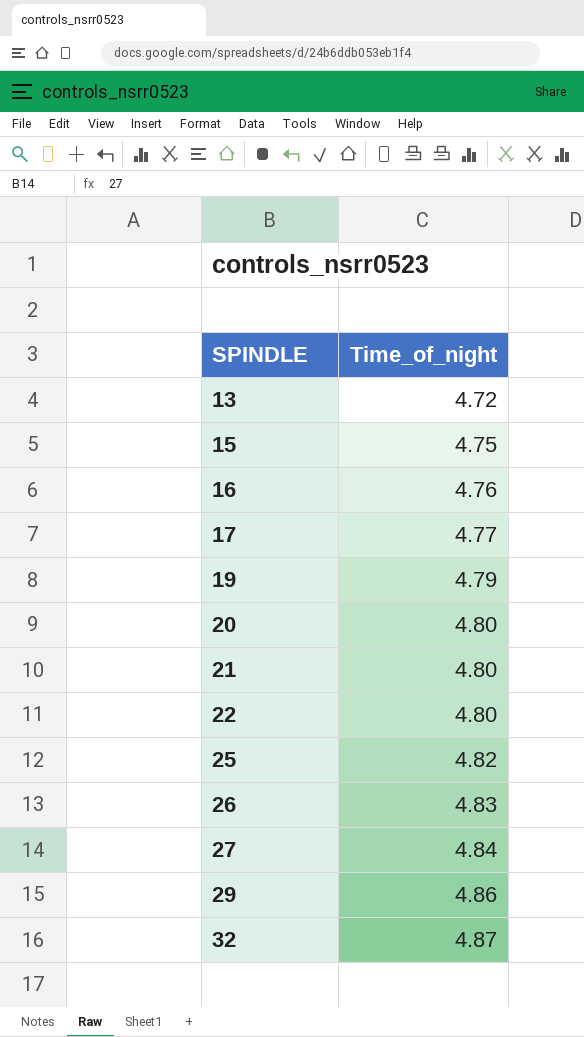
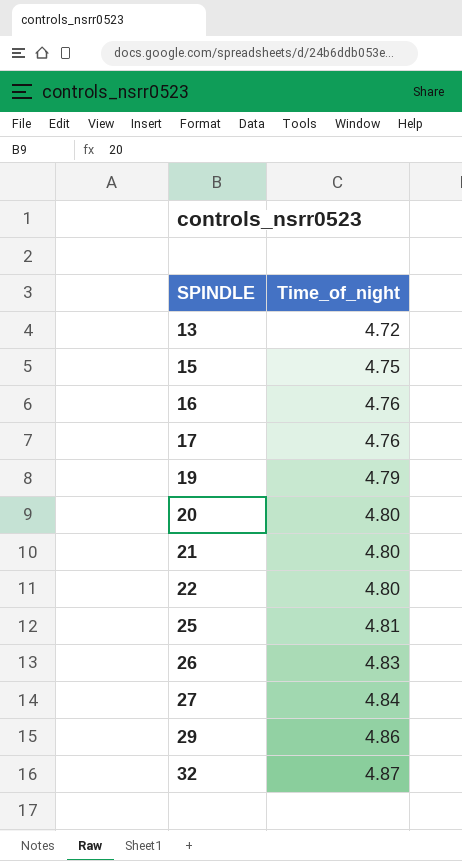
17 | Time_of_night: 4.77 -> 4.76
25 | Time_of_night: 4.82 -> 4.81

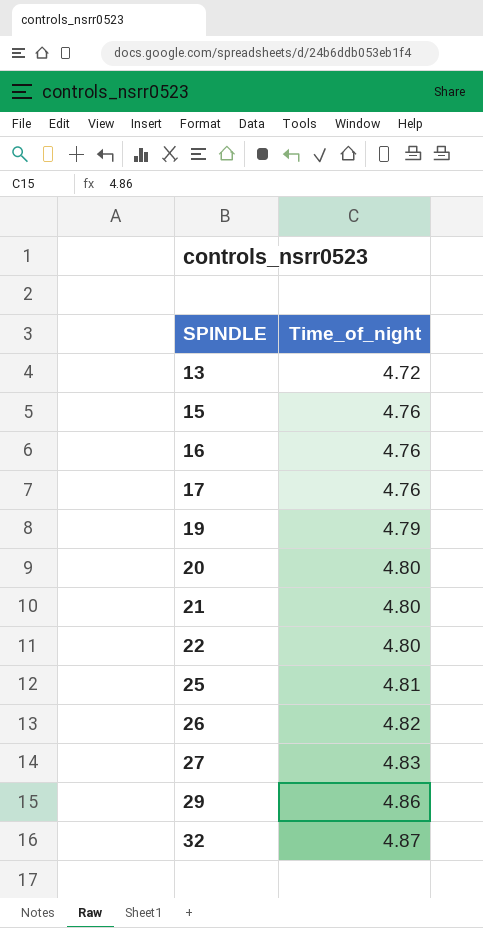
15 | Time_of_night: 4.75 -> 4.76
26 | Time_of_night: 4.83 -> 4.82
27 | Time_of_night: 4.84 -> 4.83

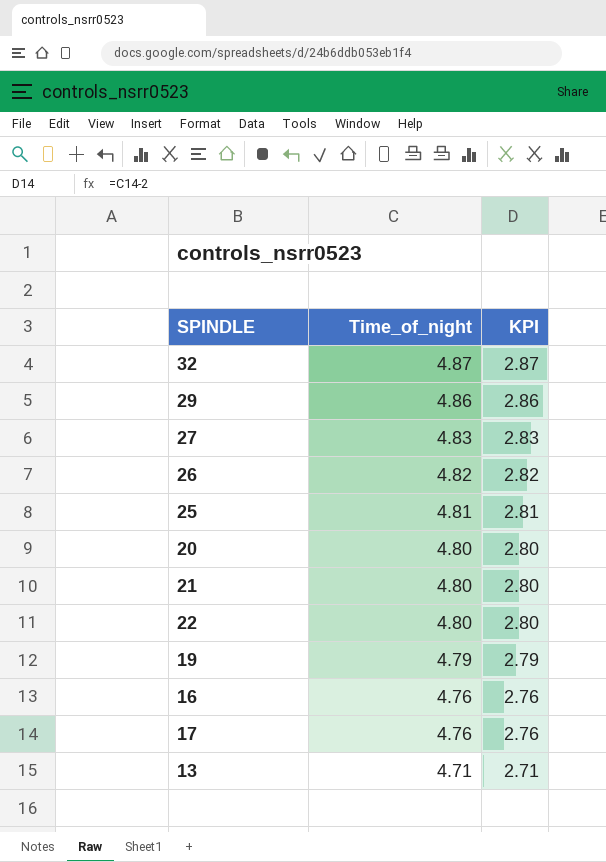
row order: SPINDLE ascending -> Time_of_night descending
column KPI | formula: none -> [Time_of_night] - 2
row 15: 4.76 -> none
13 | Time_of_night: 4.72 -> 4.71

